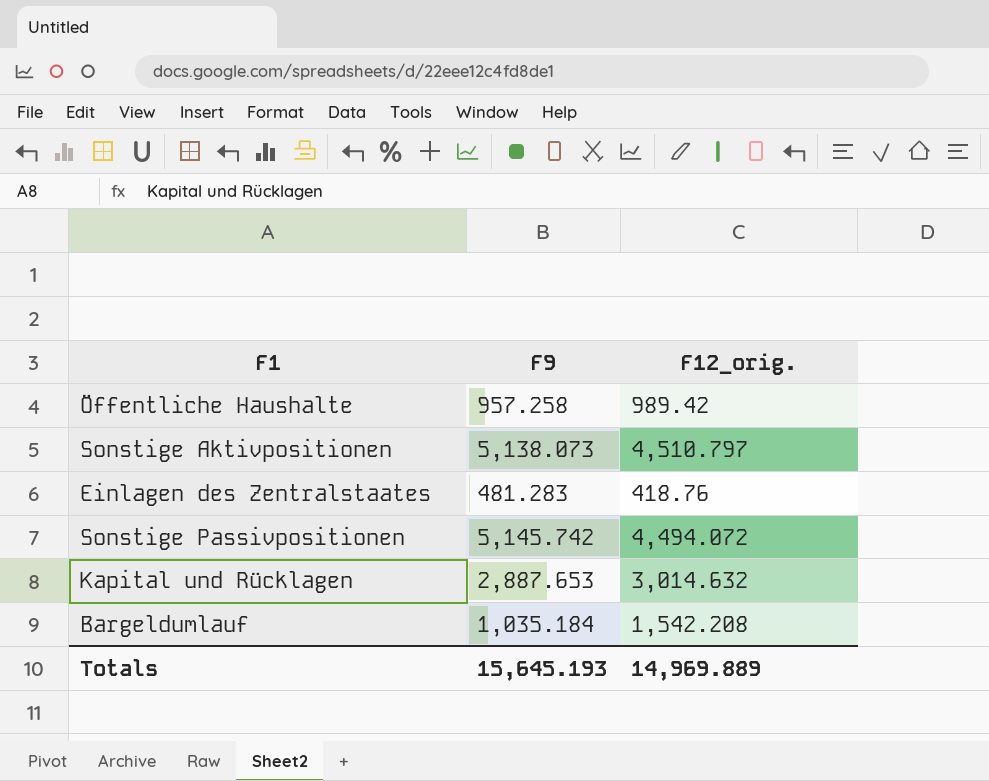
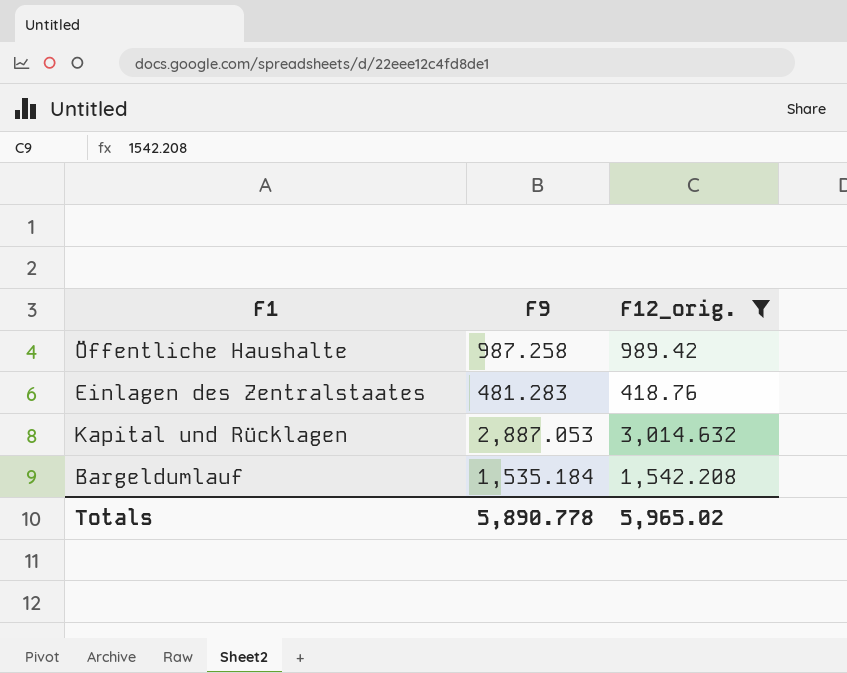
filter: none -> F12_orig. <= 3,014.632
Öffentliche Haushalte | F9: 957.258 -> 987.258
Kapital und Rücklagen | F9: 2,887.653 -> 2,887.053
Bargeldumlauf | F9: 1,035.184 -> 1,535.184
Totals | F9: 15,645.193 -> 5,890.778
Totals | F12_orig.: 14,969.889 -> 5,965.02

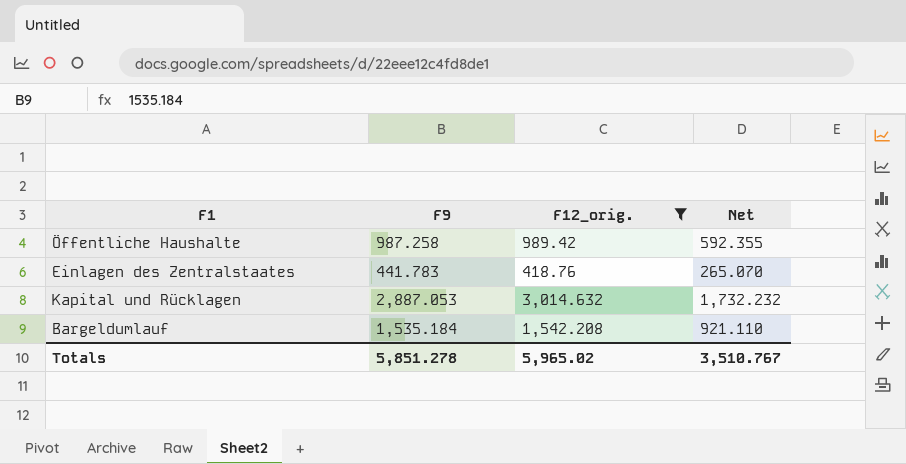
column Net | formula: none -> [F9] * 0.6
Einlagen des Zentralstaates | F9: 481.283 -> 441.783
Totals | F9: 5,890.778 -> 5,851.278

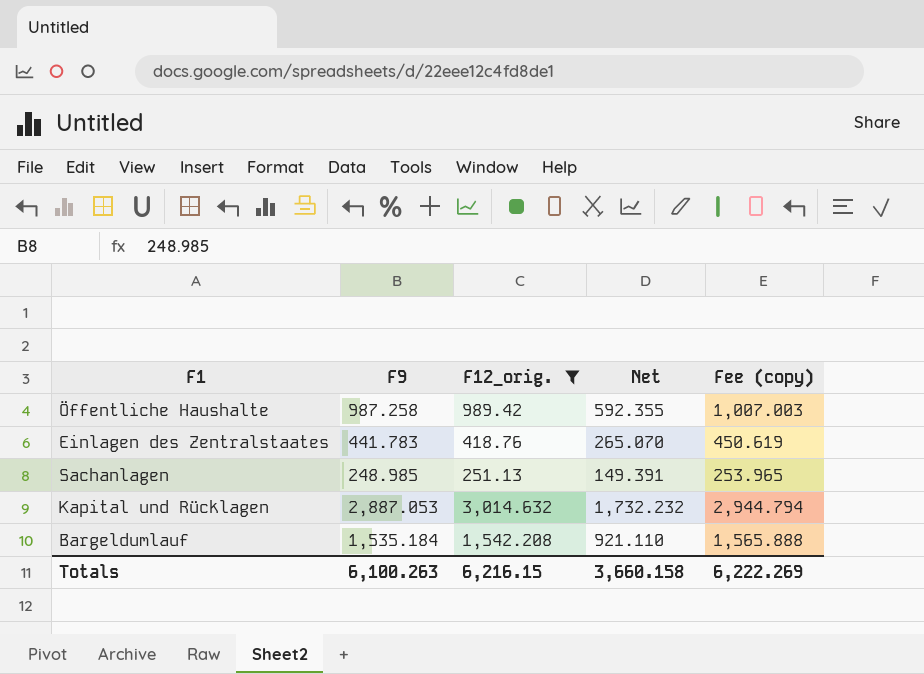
column Fee (copy) | formula: none -> [F9] * 1.02
row Sachanlagen: none -> 248.985 | 251.13 | 149.391 | 253.965
Totals | F9: 5,851.278 -> 6,100.263
Totals | F12_orig.: 5,965.02 -> 6,216.15
Totals | Net: 3,510.767 -> 3,660.158

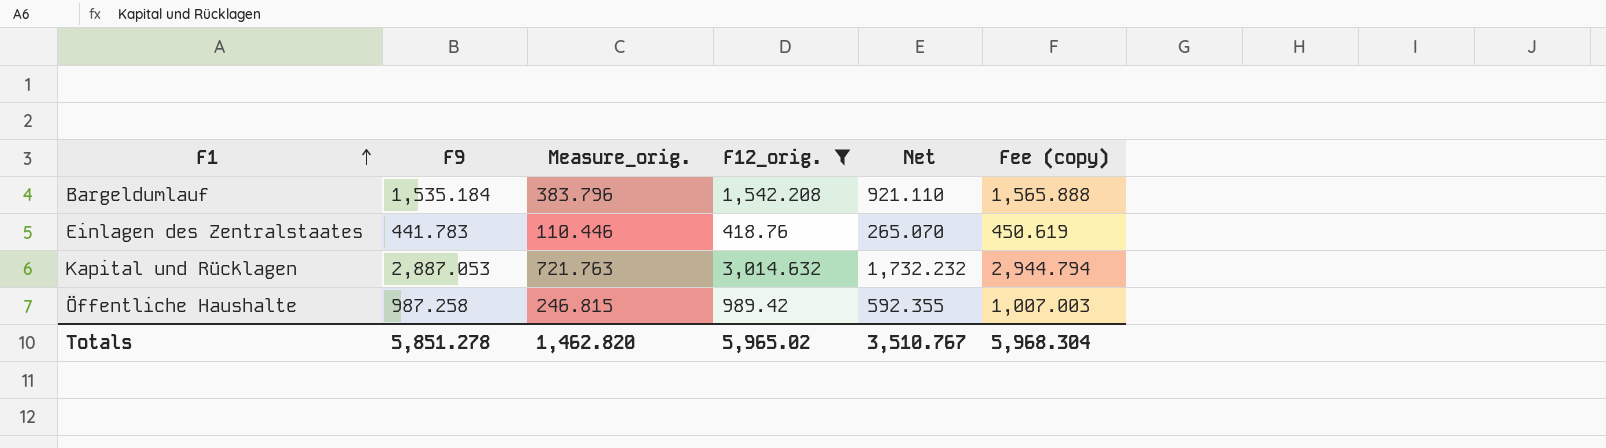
row order: none -> F1 ascending
column Measure_orig. | formula: none -> [F9] * 0.25
row Sachanlagen: 248.985 | 251.13 | 149.391 | 253.965 -> none
Totals | F9: 6,100.263 -> 5,851.278
Totals | F12_orig.: 6,216.15 -> 5,965.02
Totals | Net: 3,660.158 -> 3,510.767
Totals | Fee (copy): 6,222.269 -> 5,968.304

